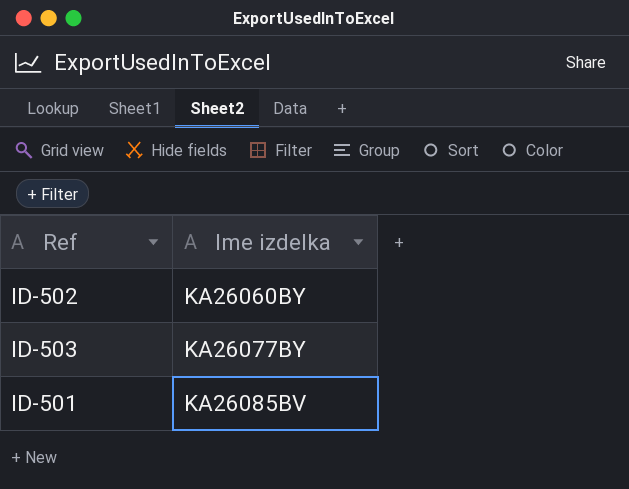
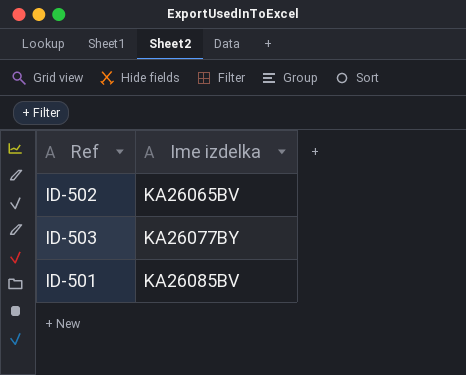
ID-502 | Ime izdelka: KA26060BY -> KA26065BV

